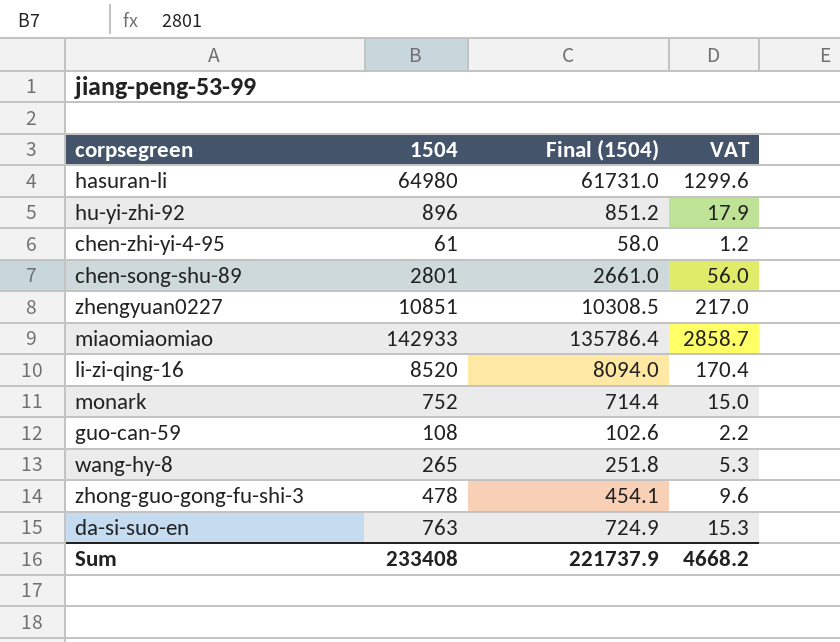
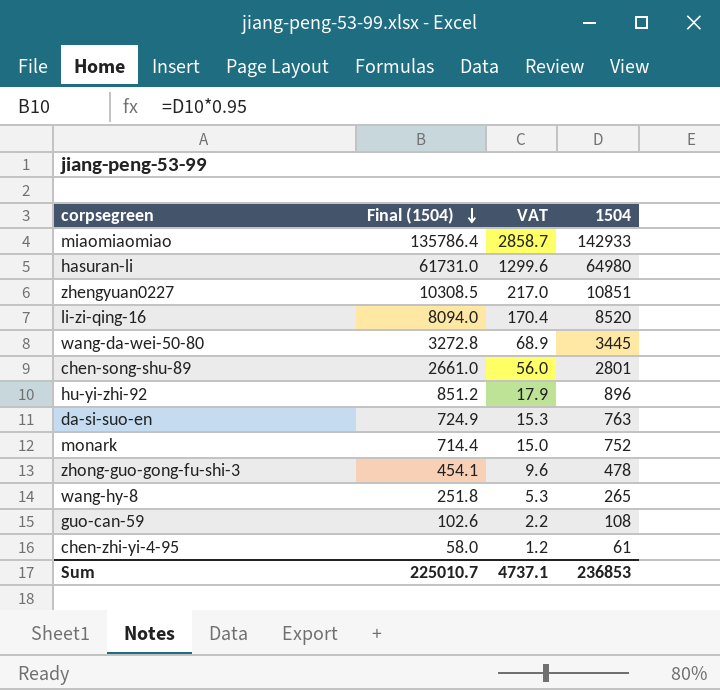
row order: none -> Final (1504) descending
column 1504 | position: 2 -> 4
row wang-da-wei-50-80: none -> 3272.8 | 68.9 | 3445
Sum | Final (1504): 221737.9 -> 225010.7
Sum | VAT: 4668.2 -> 4737.1
Sum | 1504: 233408 -> 236853

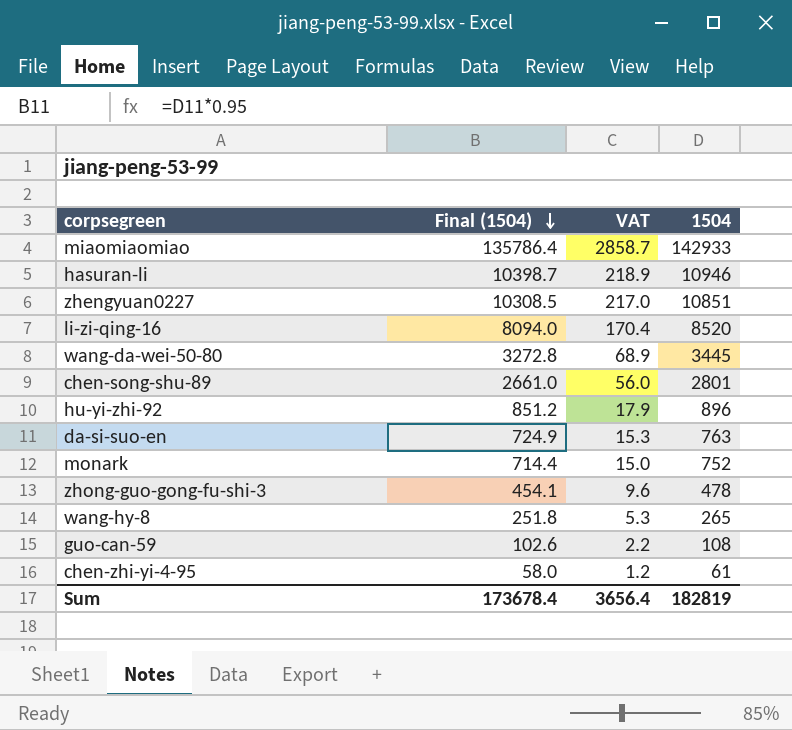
hasuran-li | Final (1504): 61731.0 -> 10398.7
hasuran-li | VAT: 1299.6 -> 218.9
hasuran-li | 1504: 64980 -> 10946
Sum | Final (1504): 225010.7 -> 173678.4
Sum | VAT: 4737.1 -> 3656.4
Sum | 1504: 236853 -> 182819

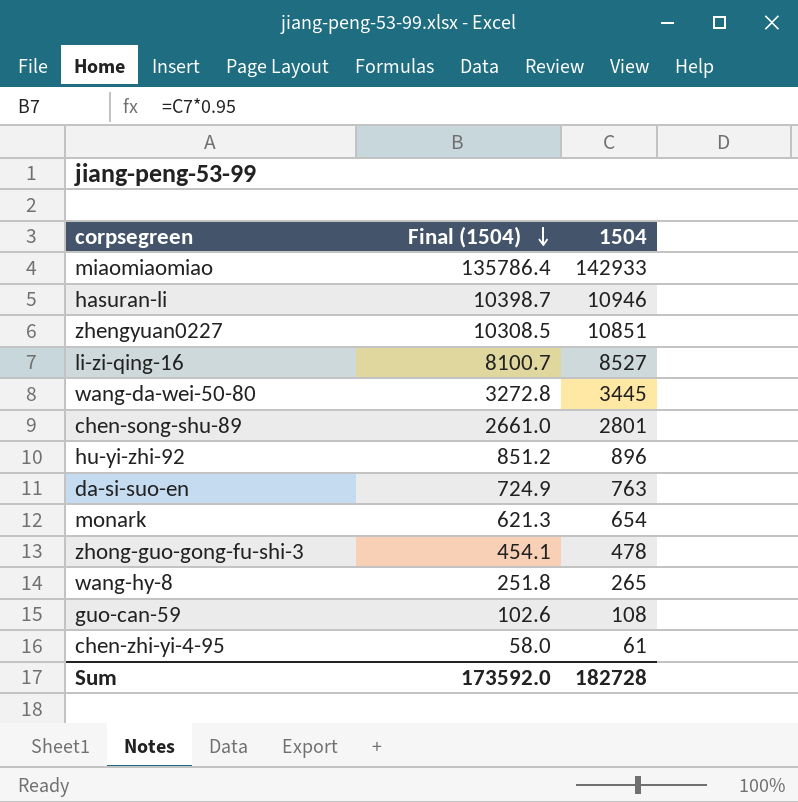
column VAT | formula: [1504] * 0.02 -> none
li-zi-qing-16 | Final (1504): 8094.0 -> 8100.7
li-zi-qing-16 | 1504: 8520 -> 8527
monark | Final (1504): 714.4 -> 621.3
monark | 1504: 752 -> 654
Sum | Final (1504): 173678.4 -> 173592.0
Sum | 1504: 182819 -> 182728

